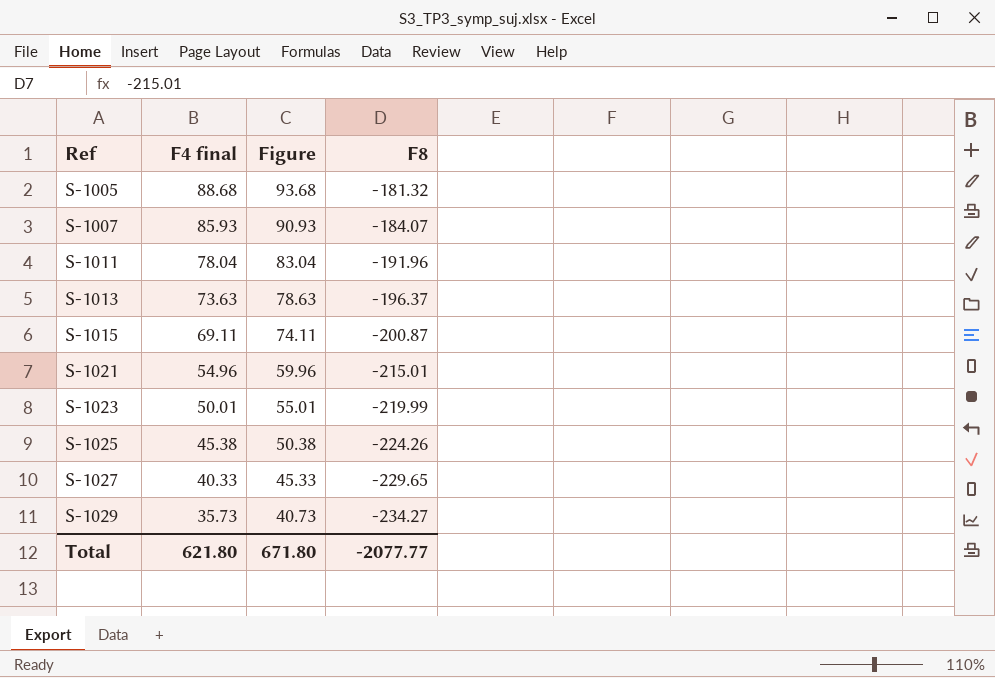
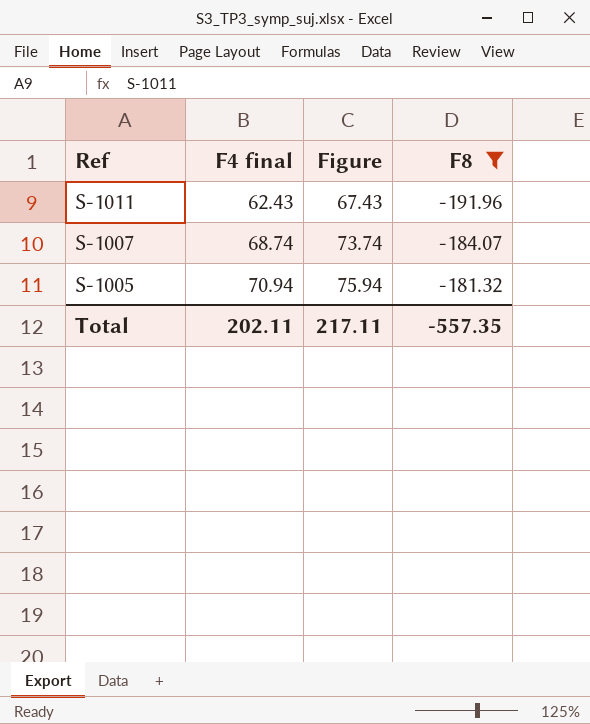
filter: none -> F8 >= -191.96
row order: Ref ascending -> Ref descending
S-1011 | F4 final: 78.04 -> 62.43
S-1011 | Figure: 83.04 -> 67.43
S-1007 | F4 final: 85.93 -> 68.74
S-1007 | Figure: 90.93 -> 73.74
S-1005 | F4 final: 88.68 -> 70.94
S-1005 | Figure: 93.68 -> 75.94
Total | F4 final: 621.80 -> 202.11
Total | Figure: 671.80 -> 217.11
Total | F8: -2077.77 -> -557.35

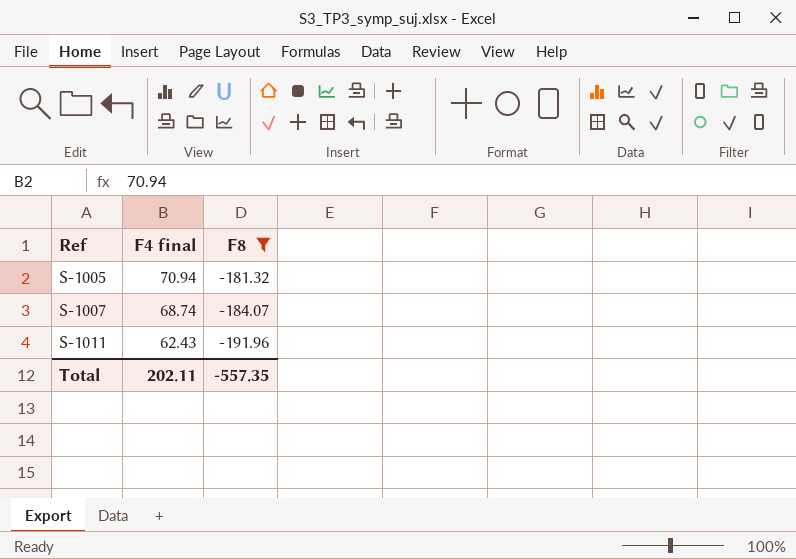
row order: Ref descending -> Ref ascending
column Figure | formula: [F4 final] + 5 -> none

